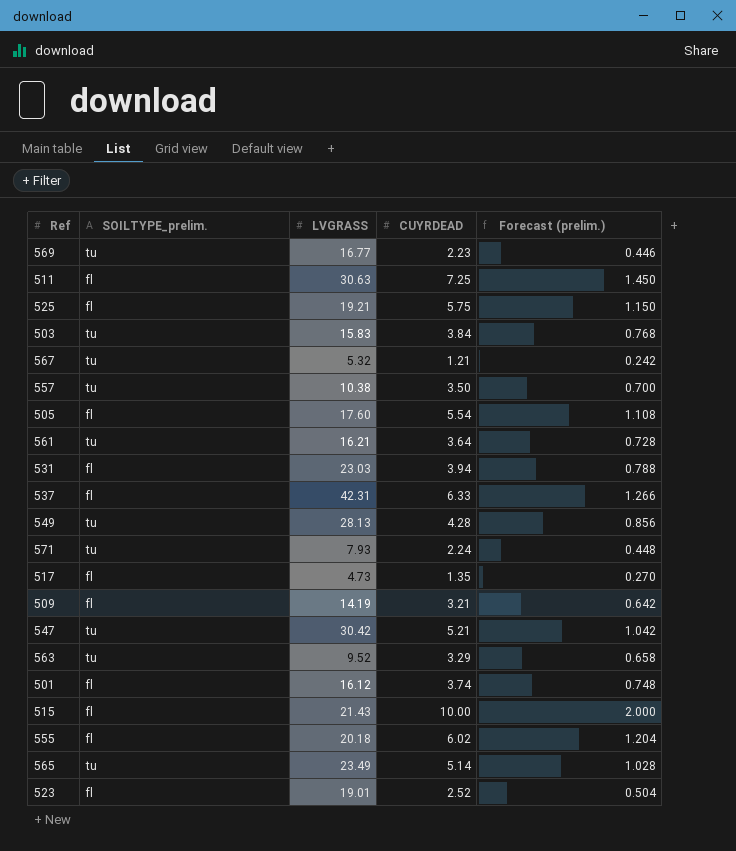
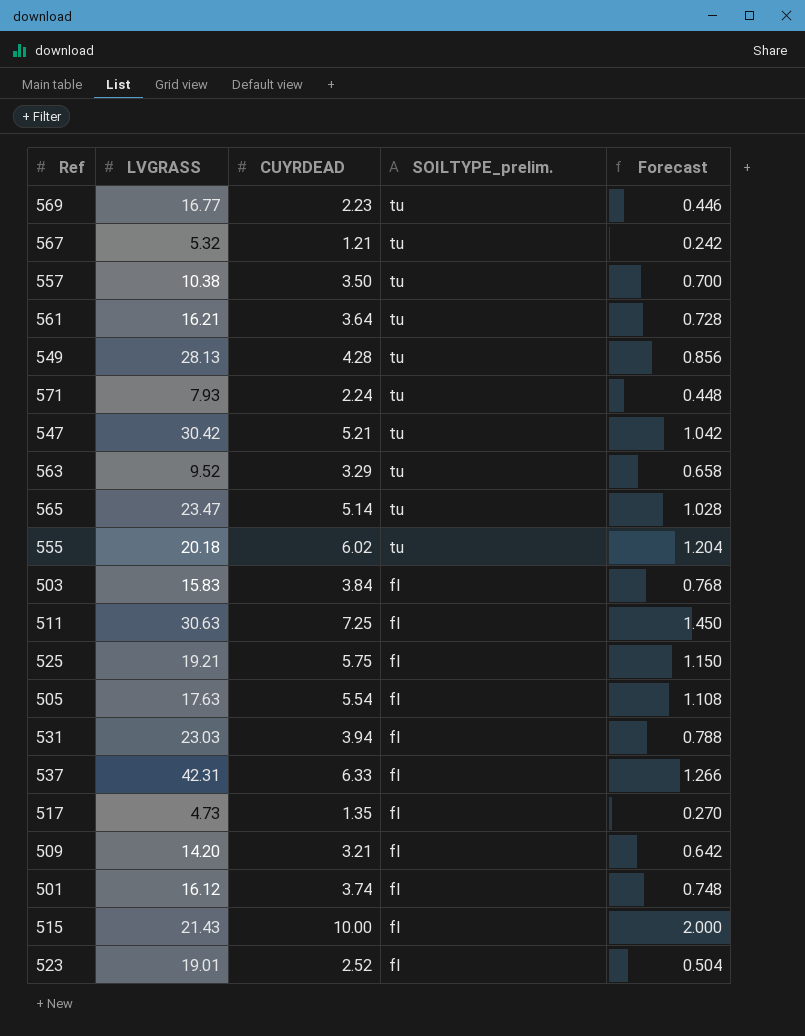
row order: none -> SOILTYPE_prelim. descending
column SOILTYPE_prelim. | position: 2 -> 4
column name: Forecast (prelim.) -> Forecast
565 | LVGRASS: 23.49 -> 23.47
555 | SOILTYPE_prelim.: fl -> tu
503 | SOILTYPE_prelim.: tu -> fl
505 | LVGRASS: 17.60 -> 17.63
509 | LVGRASS: 14.19 -> 14.20

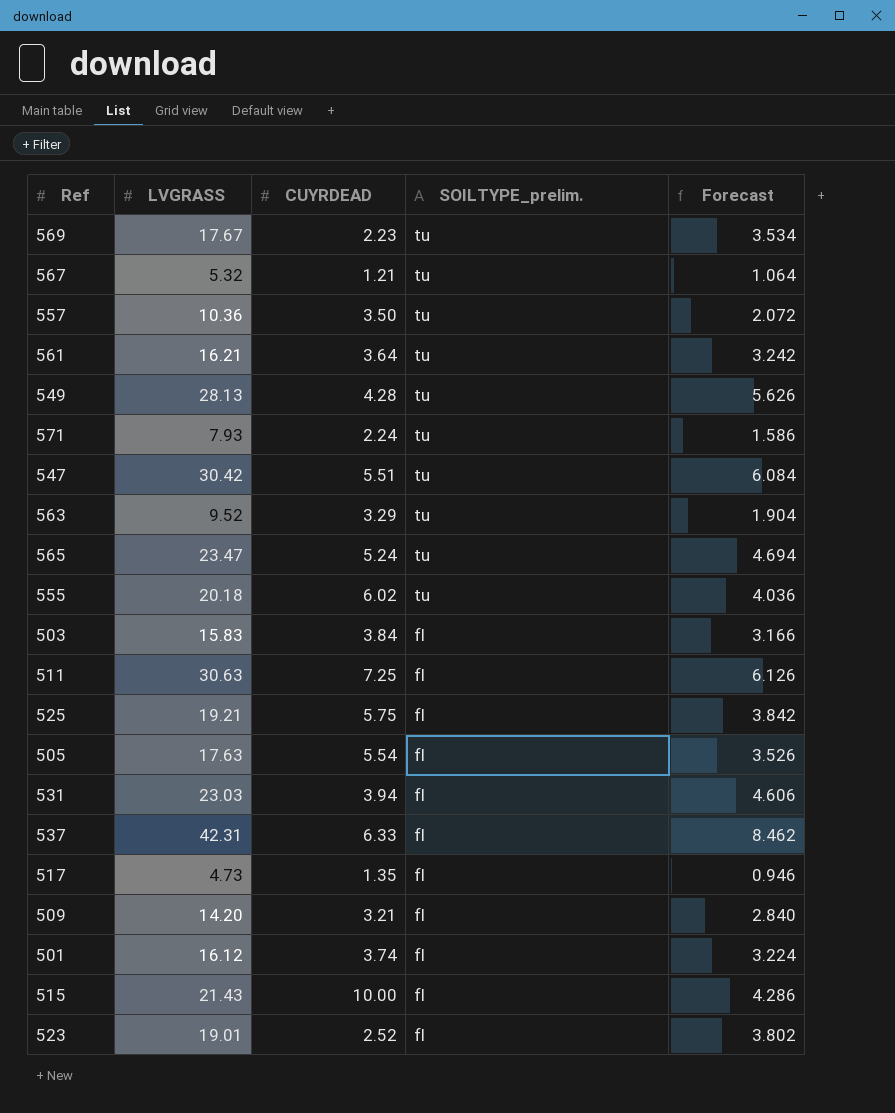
column Forecast | formula: [CUYRDEAD] * 0.2 -> [LVGRASS] * 0.2
569 | LVGRASS: 16.77 -> 17.67
557 | LVGRASS: 10.38 -> 10.36
547 | CUYRDEAD: 5.21 -> 5.51
565 | CUYRDEAD: 5.14 -> 5.24

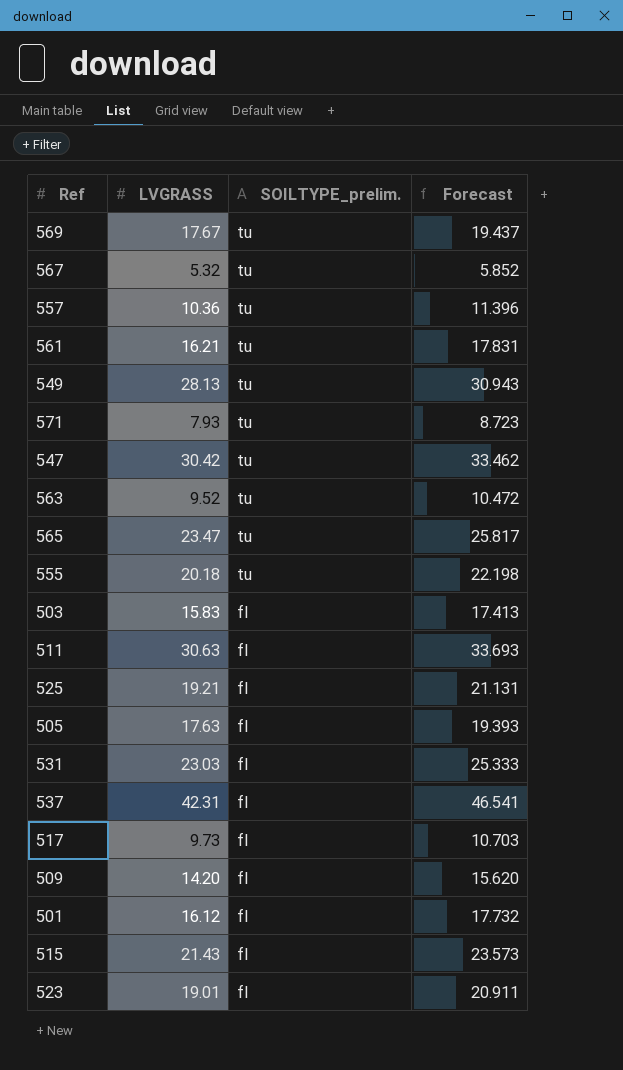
column CUYRDEAD | position: 3 -> none
column Forecast | formula: [LVGRASS] * 0.2 -> [LVGRASS] * 1.1
517 | LVGRASS: 4.73 -> 9.73

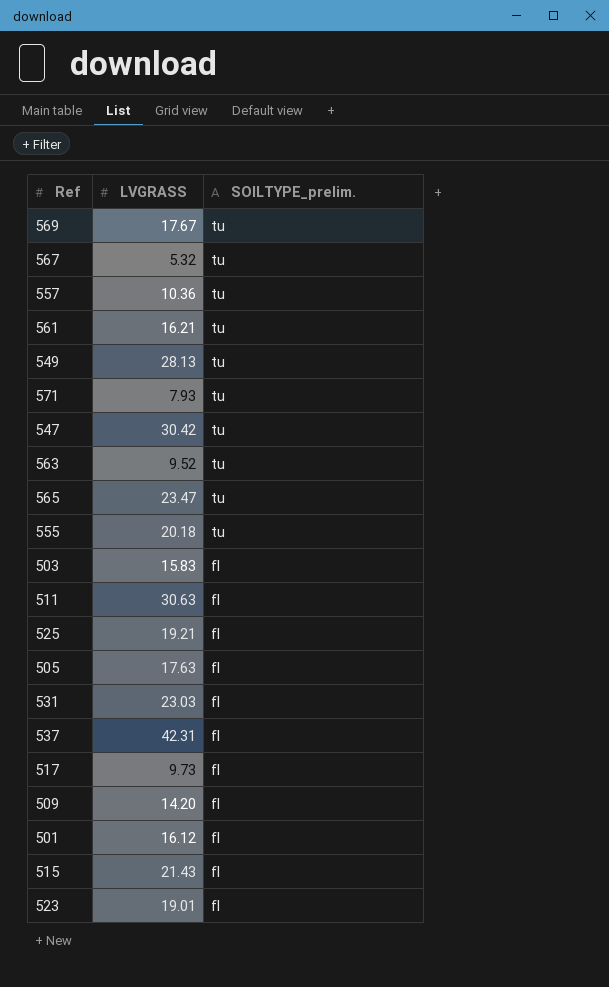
column Forecast | formula: [LVGRASS] * 1.1 -> none

